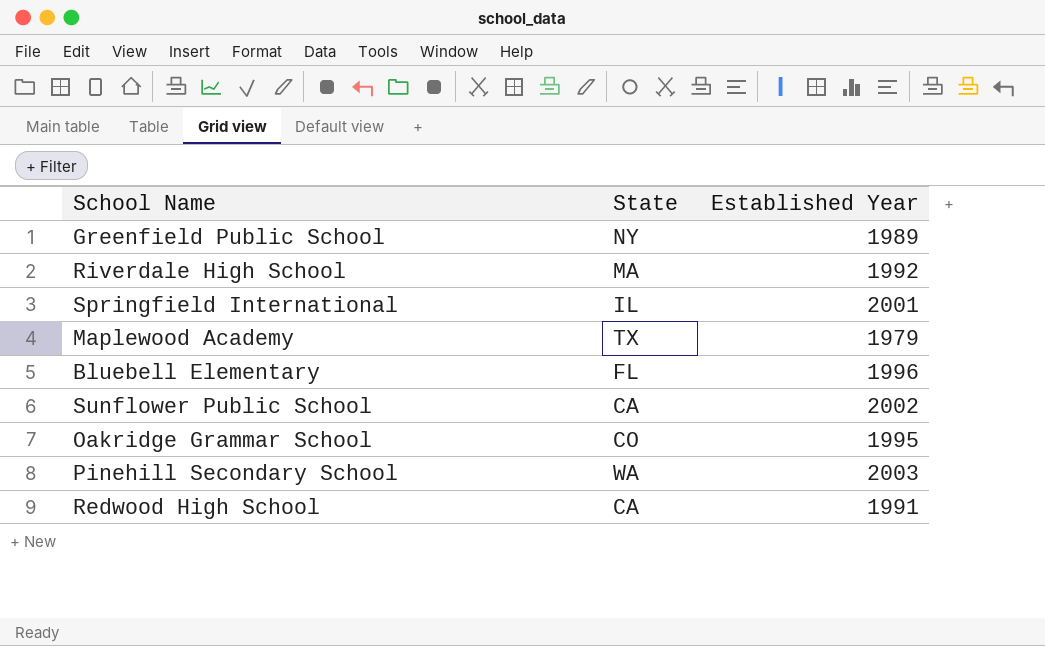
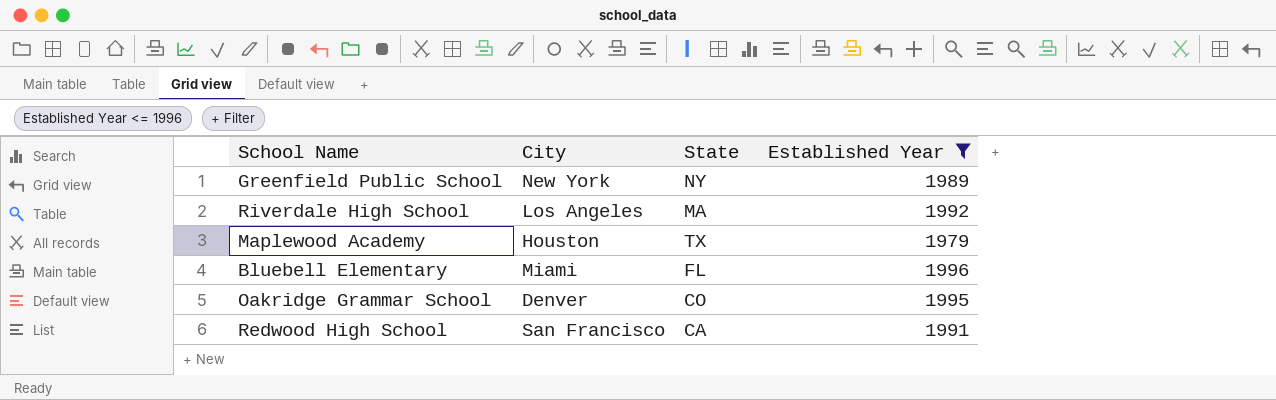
filter: none -> Established Year <= 1996
column City | position: none -> 2

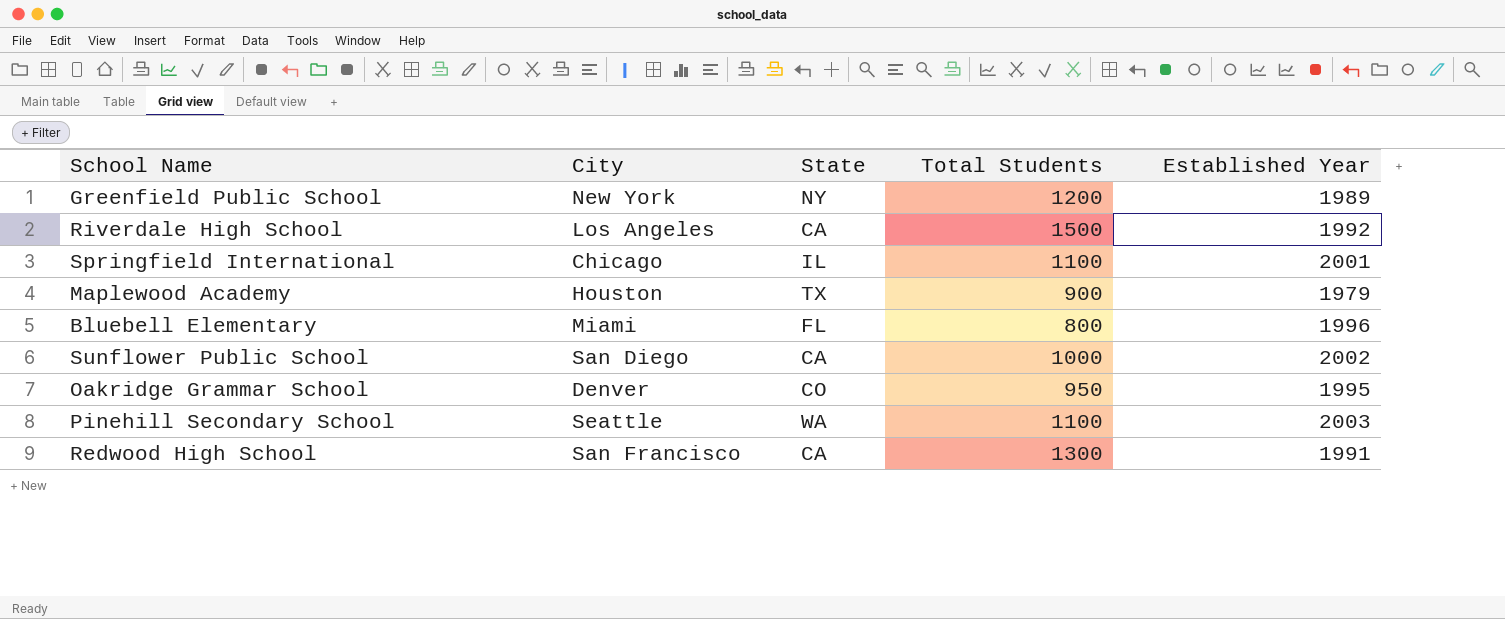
filter: Established Year <= 1996 -> none
column Total Students | position: none -> 4
Riverdale High School | State: MA -> CA

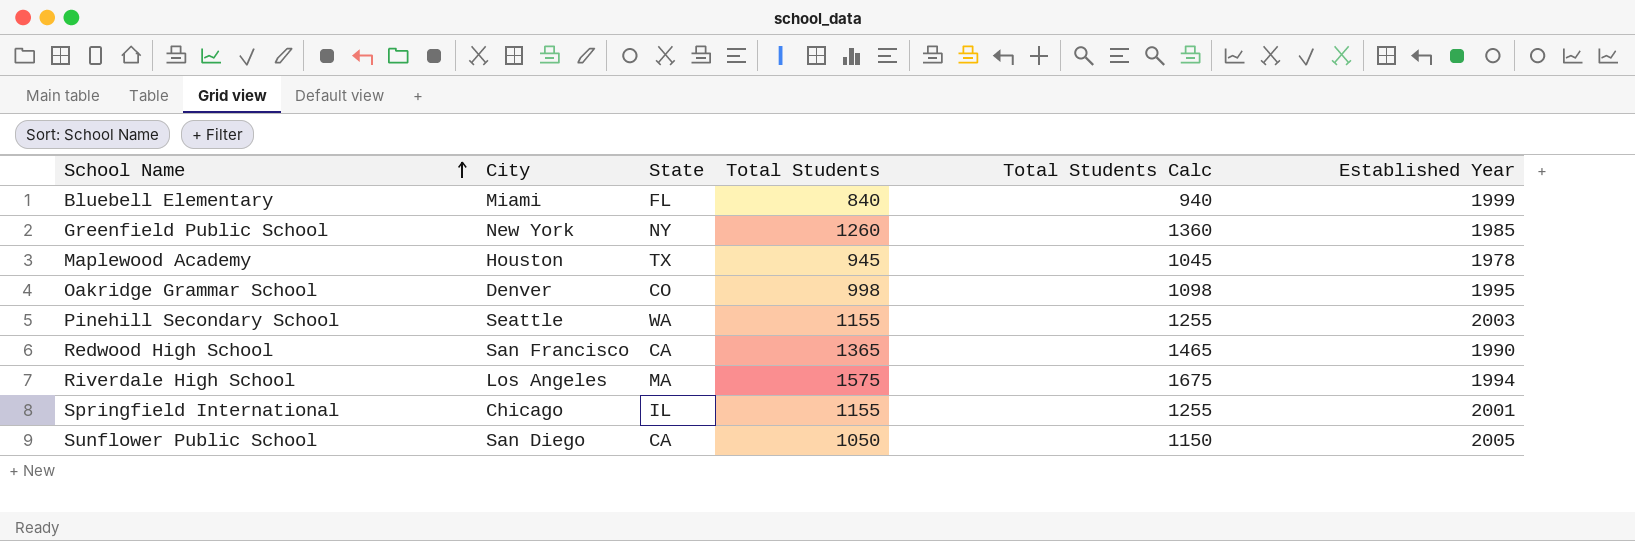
row order: none -> School Name ascending
column Total Students Calc | formula: none -> [Total Students] + 100
Bluebell Elementary | Total Students: 800 -> 840
Bluebell Elementary | Established Year: 1996 -> 1999
Greenfield Public School | Total Students: 1200 -> 1260
Greenfield Public School | Established Year: 1989 -> 1985
Maplewood Academy | Total Students: 900 -> 945
Maplewood Academy | Established Year: 1979 -> 1978
Oakridge Grammar School | Total Students: 950 -> 998
Pinehill Secondary School | Total Students: 1100 -> 1155
Redwood High School | Total Students: 1300 -> 1365
Redwood High School | Established Year: 1991 -> 1990
Riverdale High School | State: CA -> MA
Riverdale High School | Total Students: 1500 -> 1575
Riverdale High School | Established Year: 1992 -> 1994
Springfield International | Total Students: 1100 -> 1155
Sunflower Public School | Total Students: 1000 -> 1050
Sunflower Public School | Established Year: 2002 -> 2005

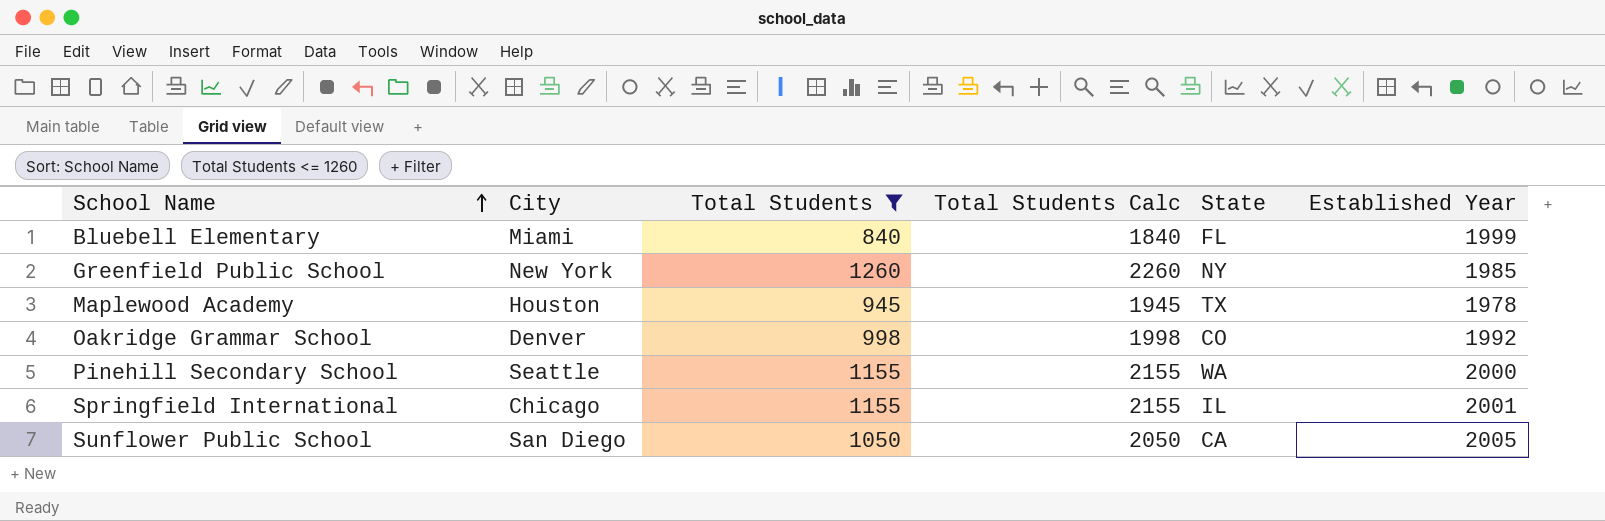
filter: none -> Total Students <= 1260
column Total Students Calc | formula: [Total Students] + 100 -> [Total Students] + 1000
column State | position: 3 -> 5
Oakridge Grammar School | Established Year: 1995 -> 1992
Pinehill Secondary School | Established Year: 2003 -> 2000

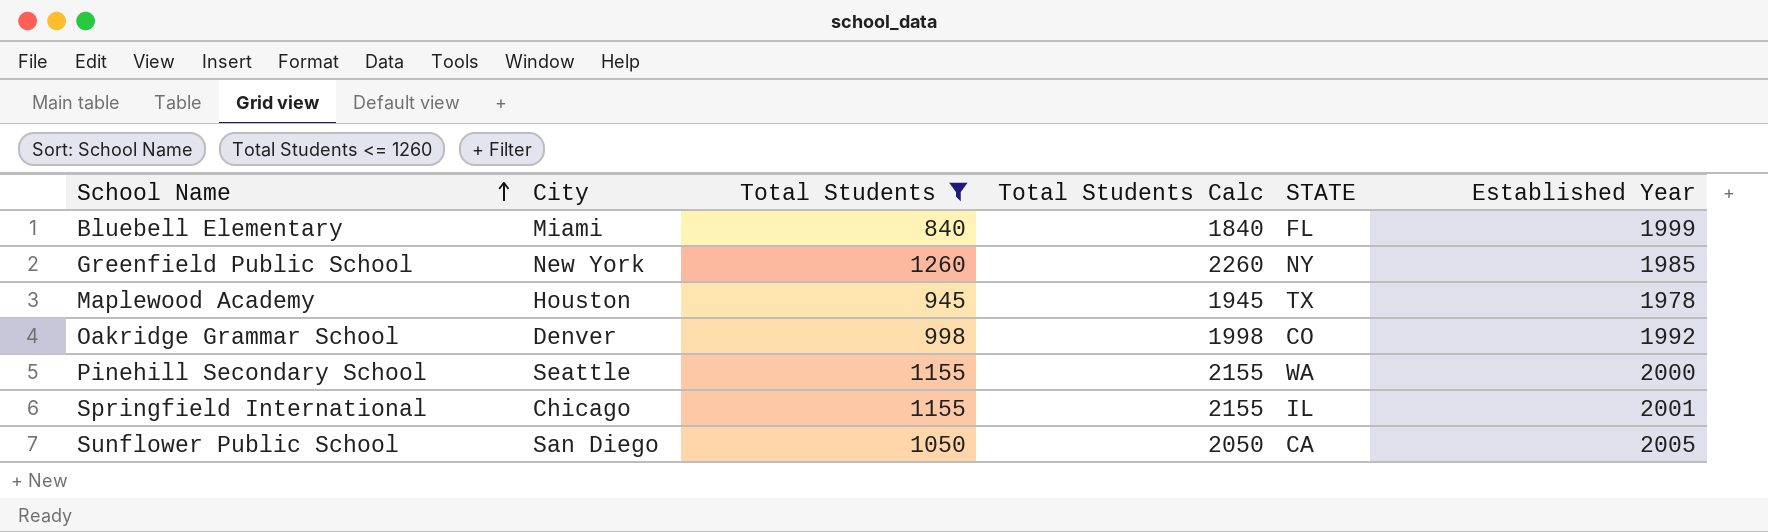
column name: State -> STATE

